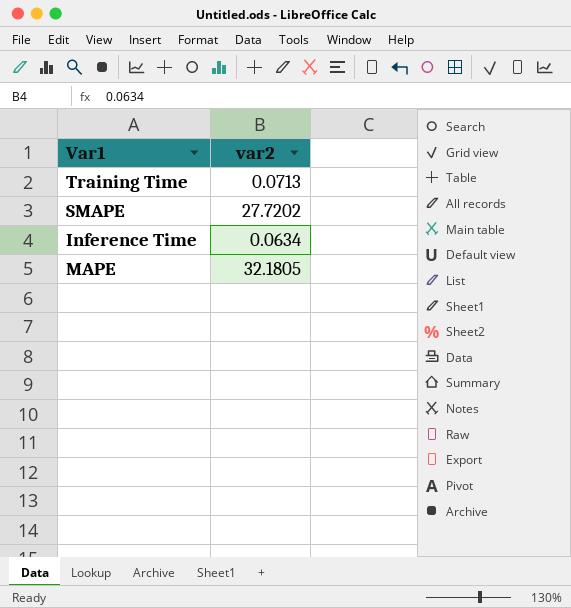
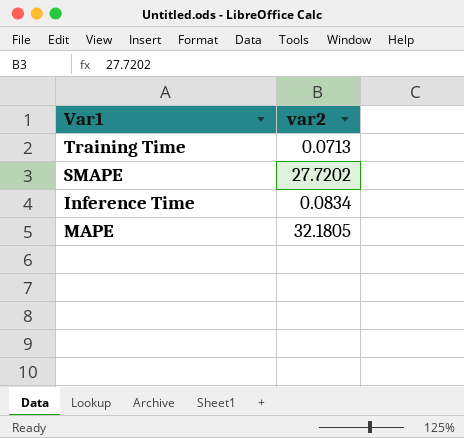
Inference Time | var2: 0.0634 -> 0.0834

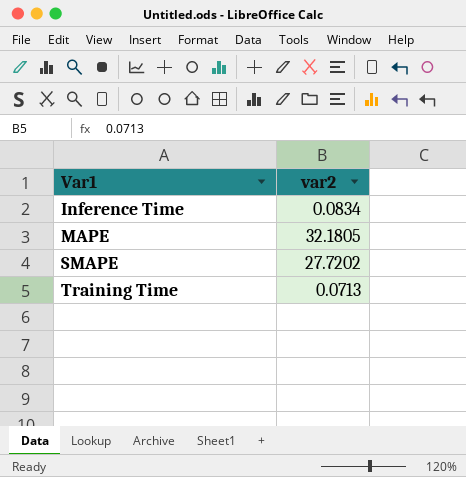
row order: none -> Var1 ascending

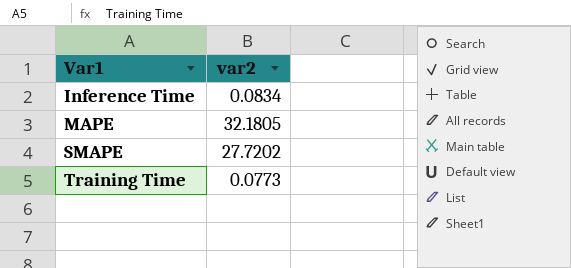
Training Time | var2: 0.0713 -> 0.0773

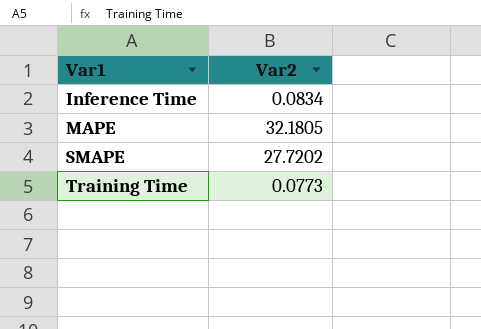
column name: var2 -> Var2

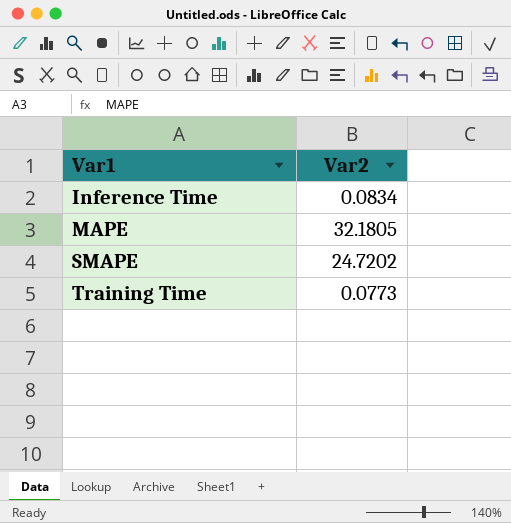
SMAPE | Var2: 27.7202 -> 24.7202

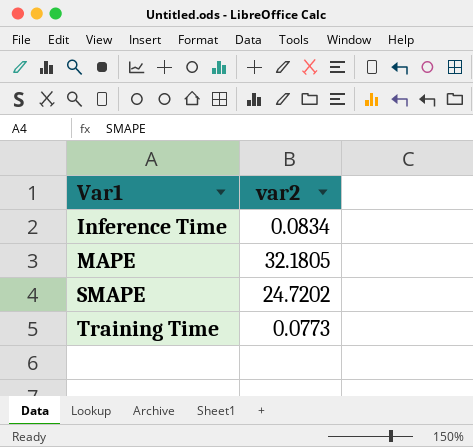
column name: Var2 -> var2

